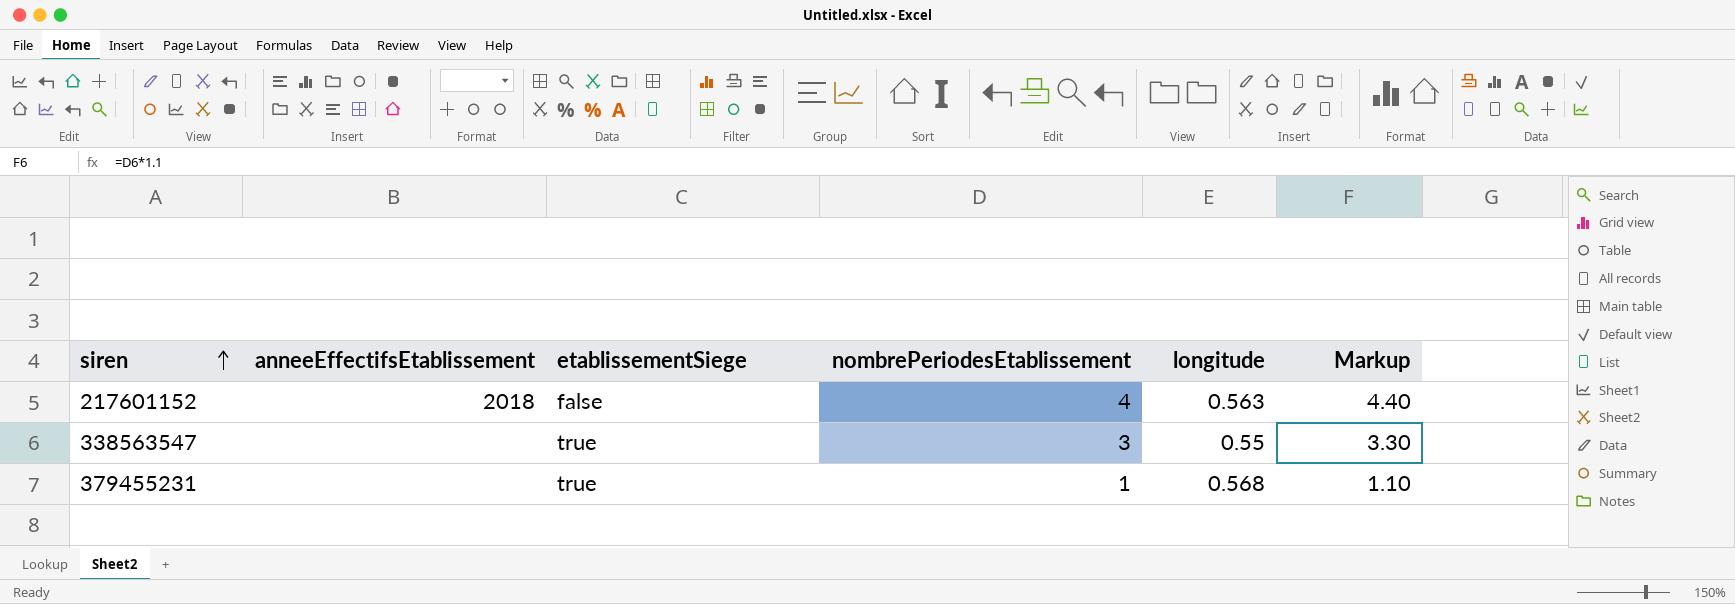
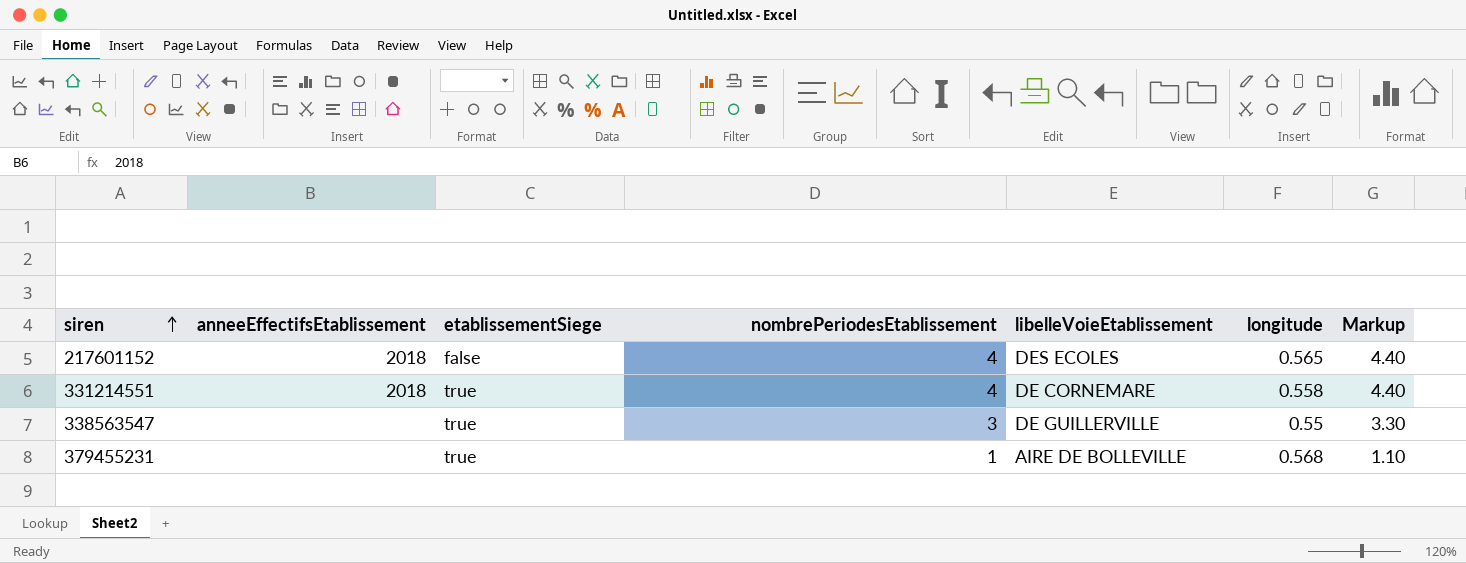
column libelleVoieEtablissement | position: none -> 5
217601152 | longitude: 0.563 -> 0.565
row 331214551: none -> 2018 | true | 4 | DE CORNEMARE | 0.558 | 4.40

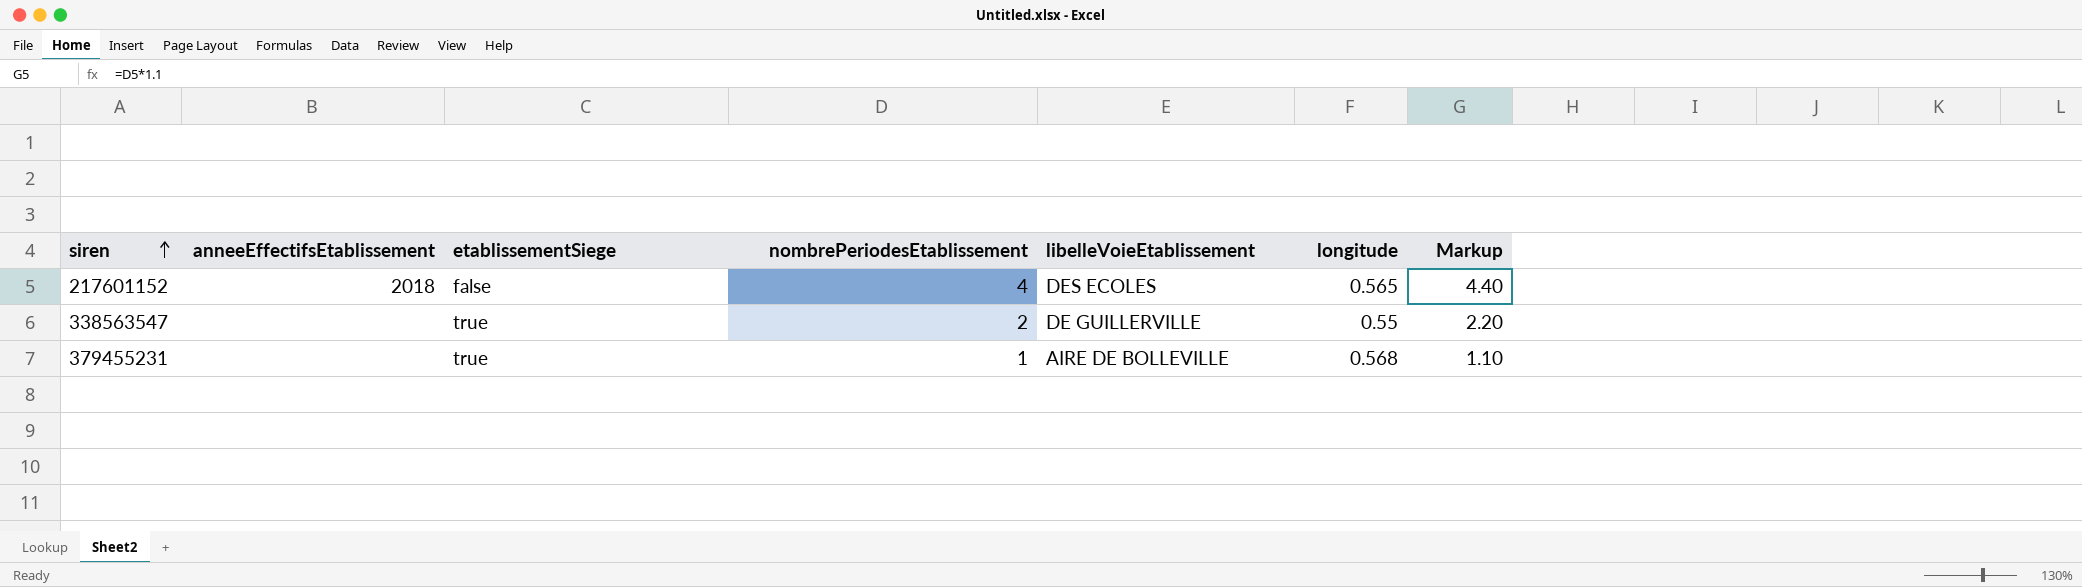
row 331214551: 2018 | true | 4 | DE CORNEMARE | 0.558 | 4.40 -> none
338563547 | nombrePeriodesEtablissement: 3 -> 2
338563547 | Markup: 3.30 -> 2.20

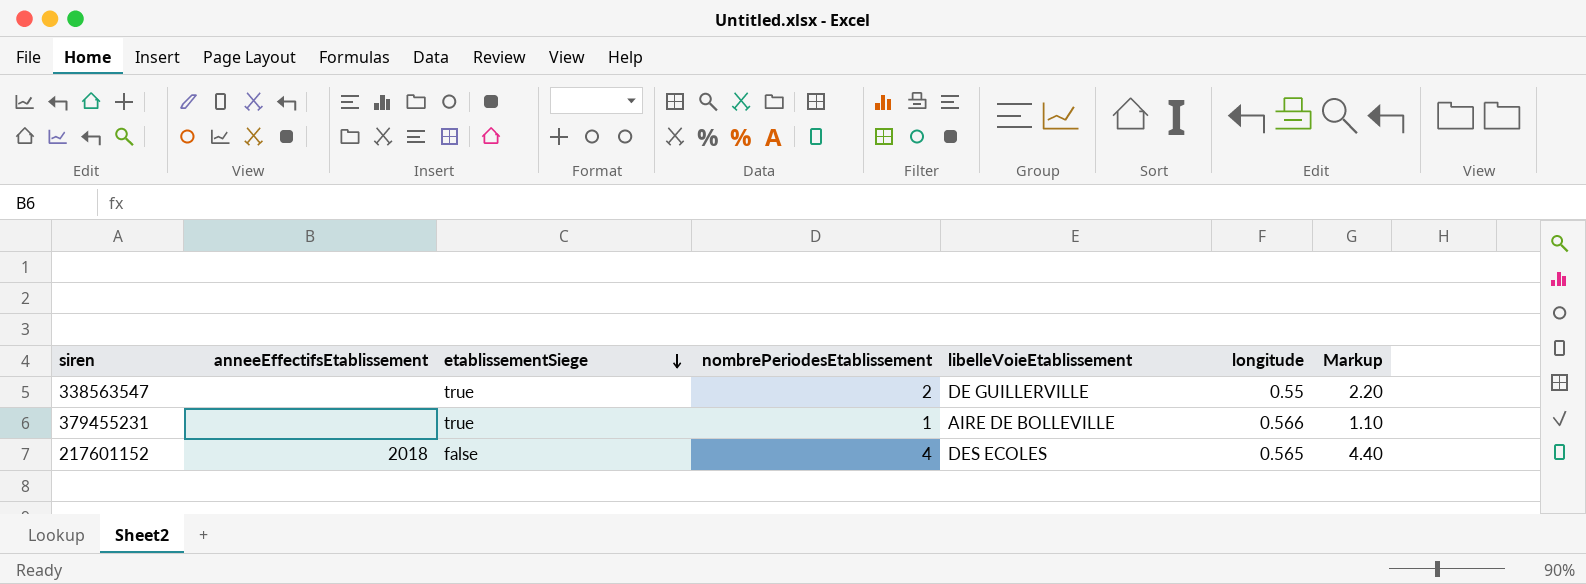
row order: siren ascending -> etablissementSiege descending
379455231 | longitude: 0.568 -> 0.566

